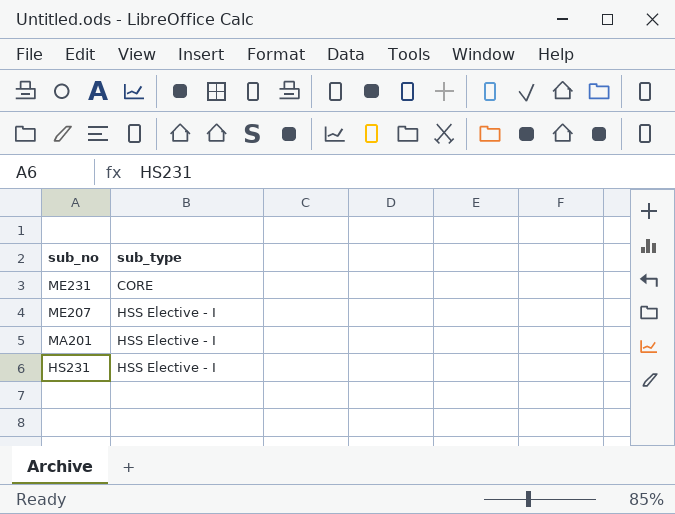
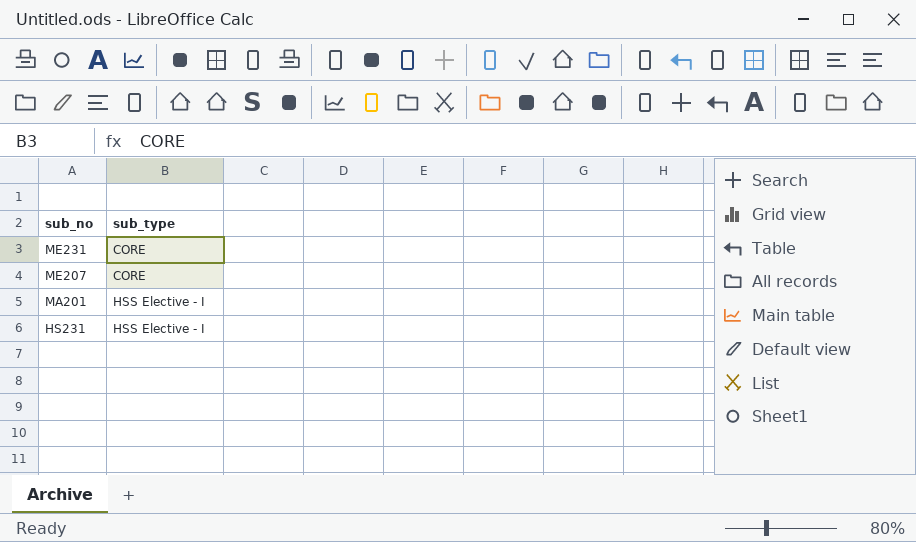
ME207 | sub_type: HSS Elective - I -> CORE

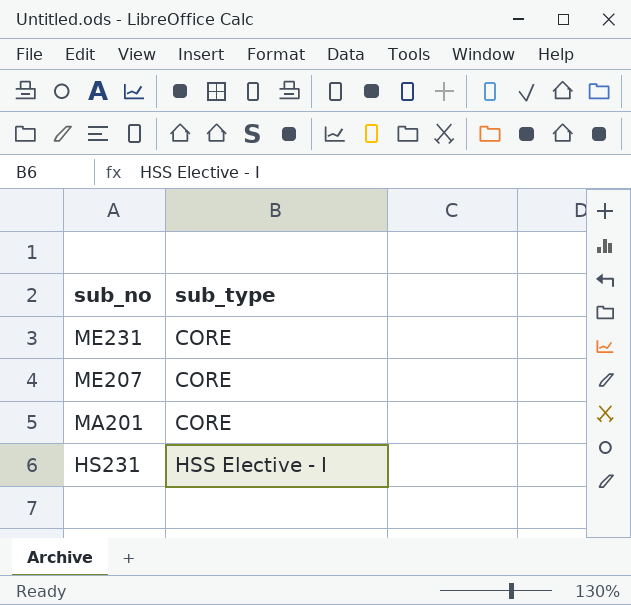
MA201 | sub_type: HSS Elective - I -> CORE

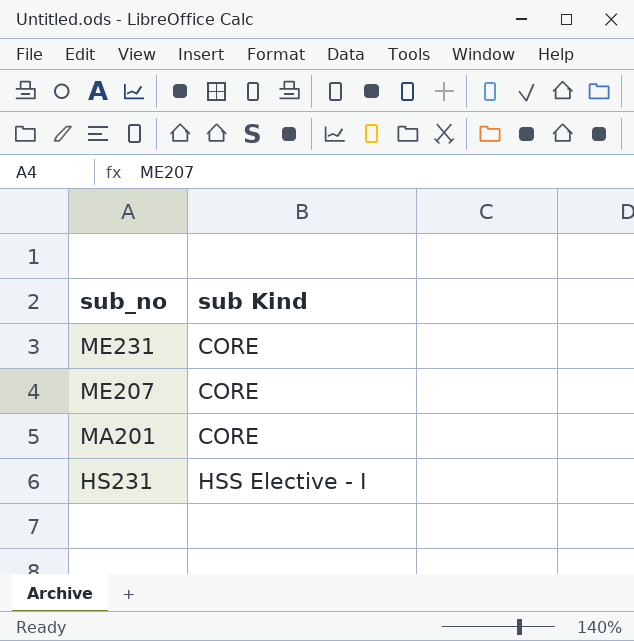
column name: sub_type -> sub Kind

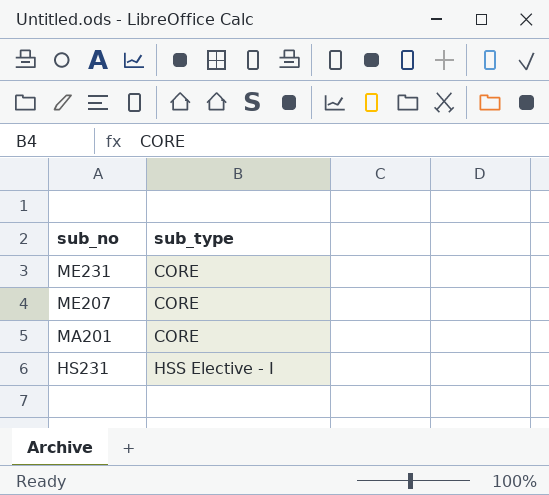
column name: sub Kind -> sub_type

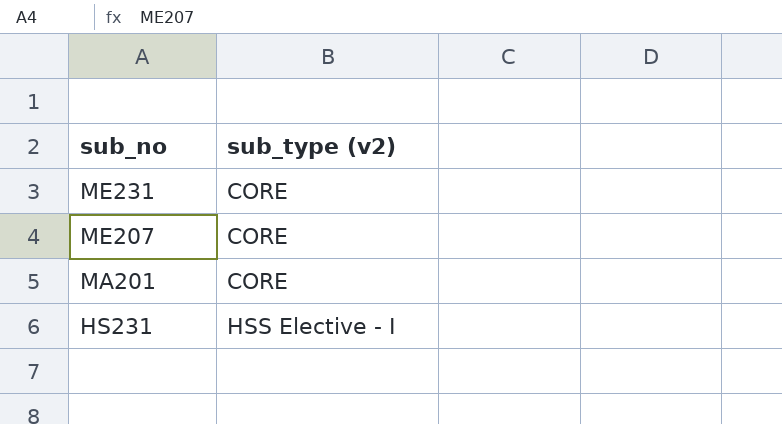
column name: sub_type -> sub_type (v2)

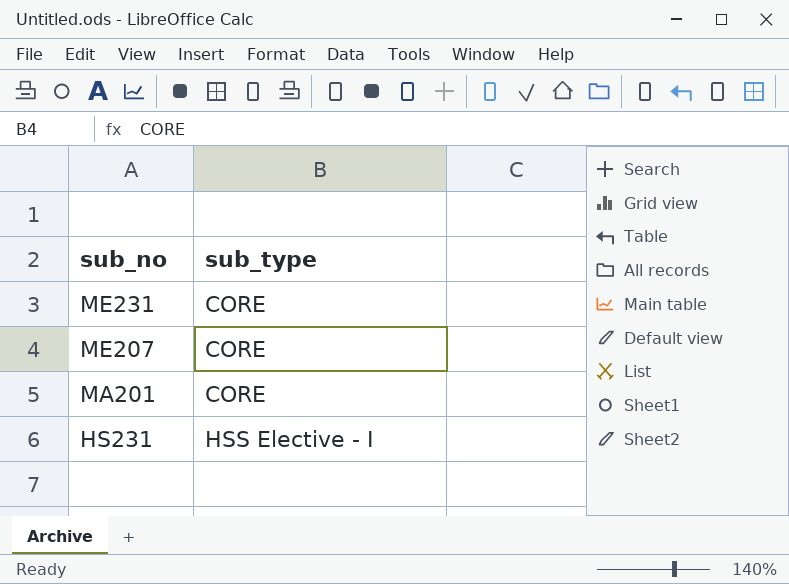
column name: sub_type (v2) -> sub_type

